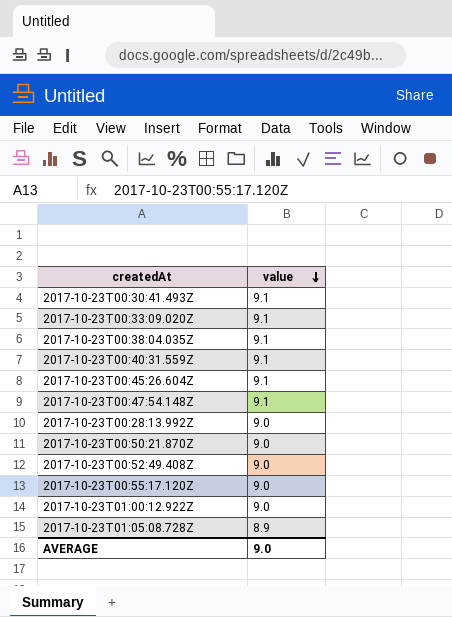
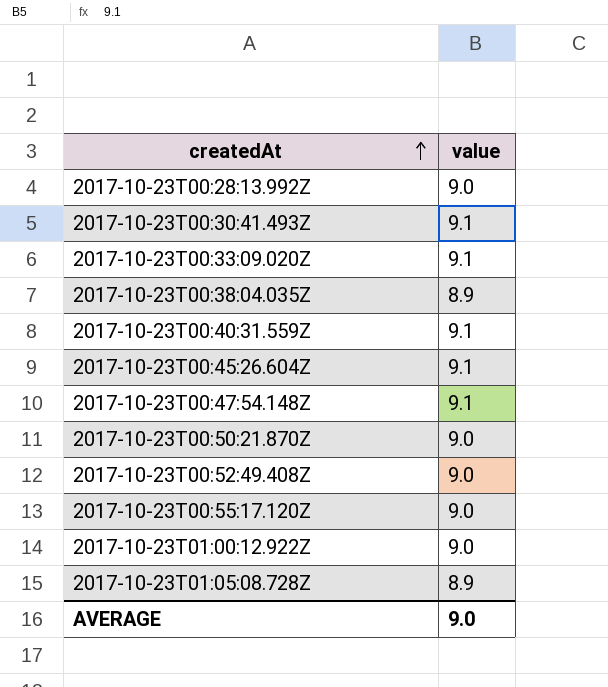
row order: value descending -> createdAt ascending
2017-10-23T00:38:04.035Z | value: 9.1 -> 8.9

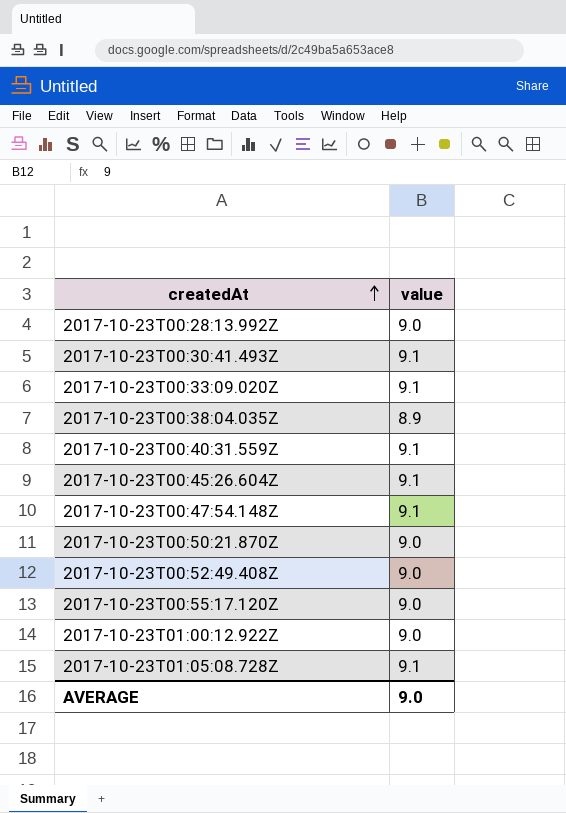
2017-10-23T01:05:08.728Z | value: 8.9 -> 9.1

